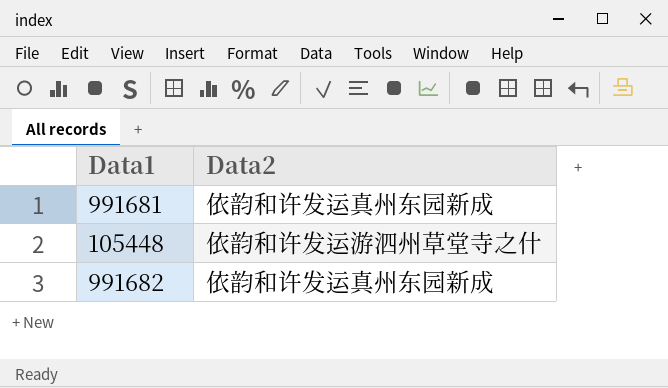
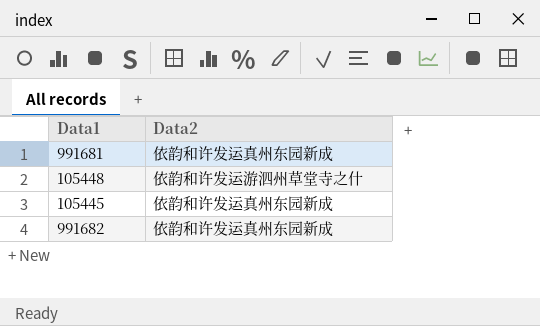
row 105445: none -> 依韵和许发运真州东园新成

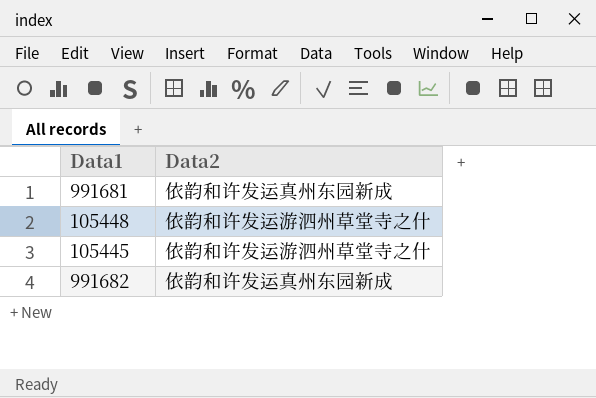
105445 | Data2: 依韵和许发运真州东园新成 -> 依韵和许发运游泗州草堂寺之什

